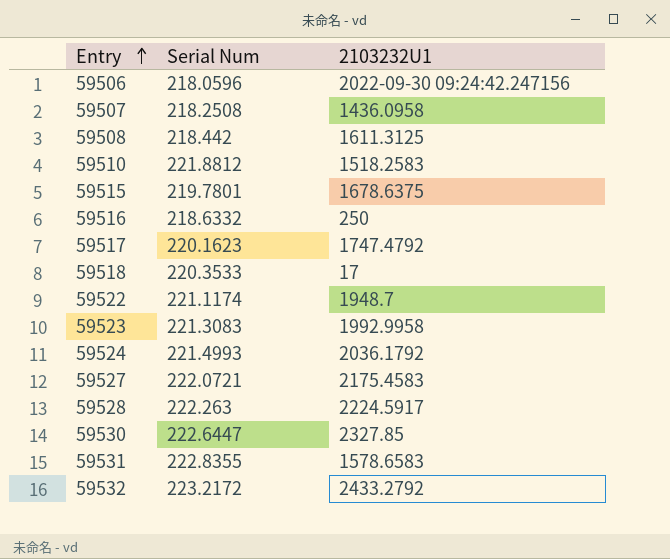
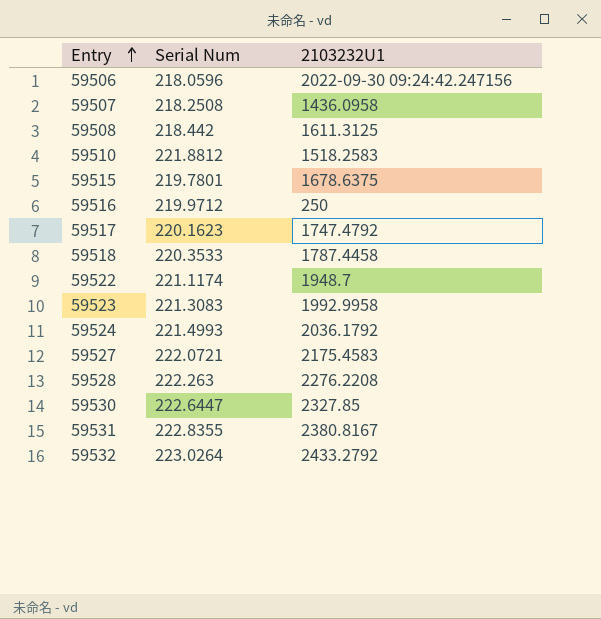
59516 | Serial Num: 218.6332 -> 219.9712
59518 | 2103232U1: 17 -> 1787.4458
59528 | 2103232U1: 2224.5917 -> 2276.2208
59531 | 2103232U1: 1578.6583 -> 2380.8167
59532 | Serial Num: 223.2172 -> 223.0264

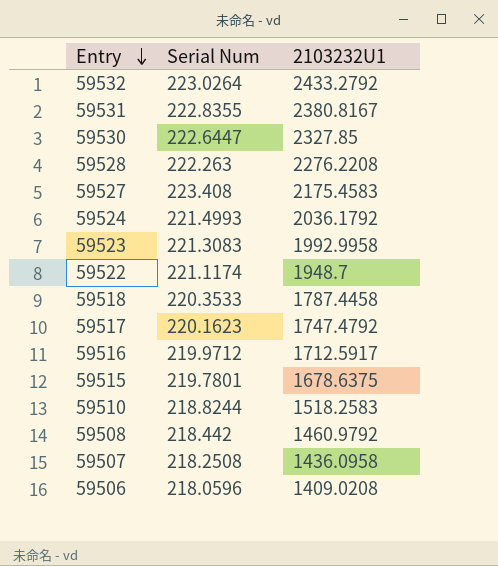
row order: Entry ascending -> Entry descending
59527 | Serial Num: 222.0721 -> 223.408
59516 | 2103232U1: 250 -> 1712.5917
59510 | Serial Num: 221.8812 -> 218.8244
59508 | 2103232U1: 1611.3125 -> 1460.9792
59506 | 2103232U1: 2022-09-30 09:24:42.247156 -> 1409.0208

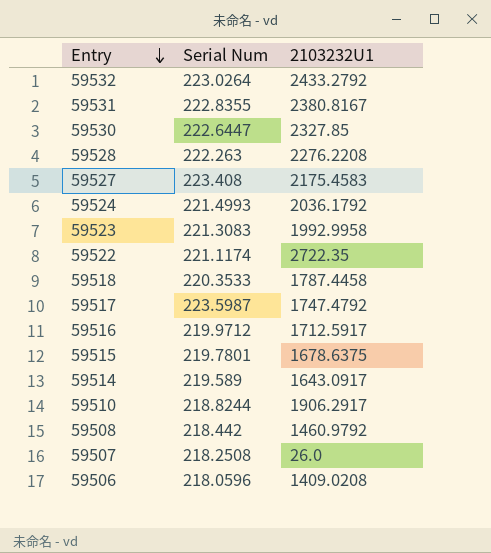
59522 | 2103232U1: 1948.7 -> 2722.35
59517 | Serial Num: 220.1623 -> 223.5987
row 59514: none -> 219.589 | 1643.0917
59510 | 2103232U1: 1518.2583 -> 1906.2917
59507 | 2103232U1: 1436.0958 -> 26.0

